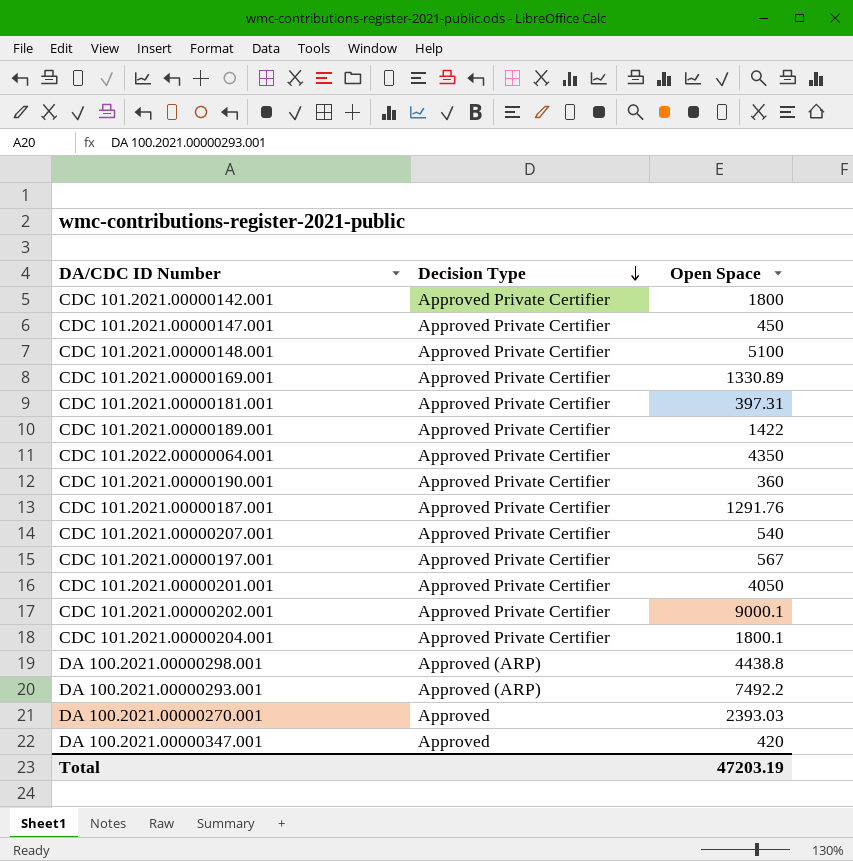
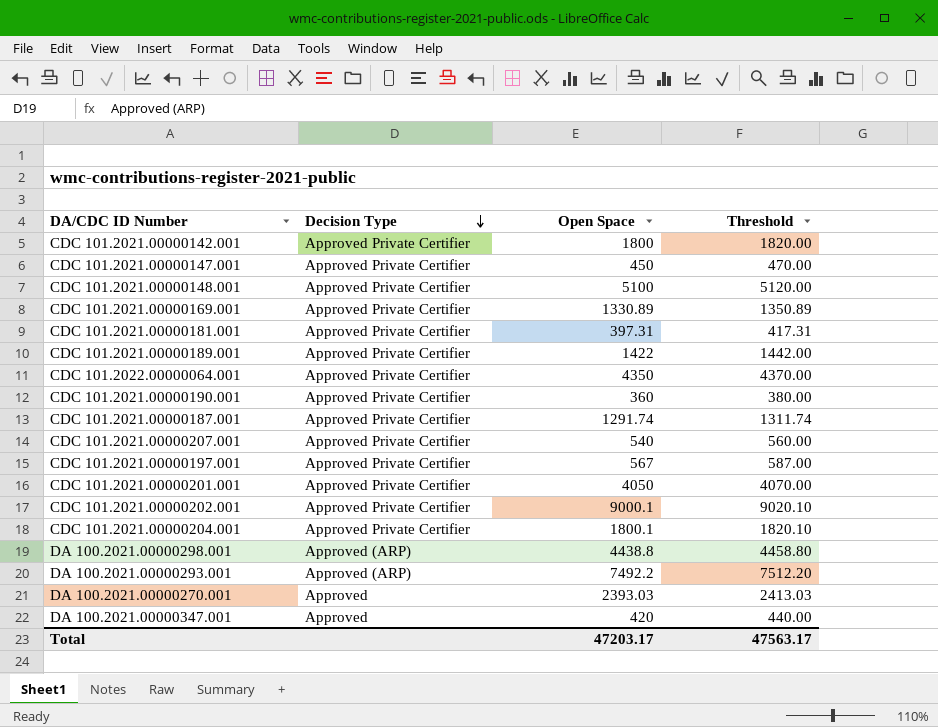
column Threshold | formula: none -> [Open Space] + 20
CDC 101.2021.00000187.001 | Open Space: 1291.76 -> 1291.74
Total | Open Space: 47203.19 -> 47203.17

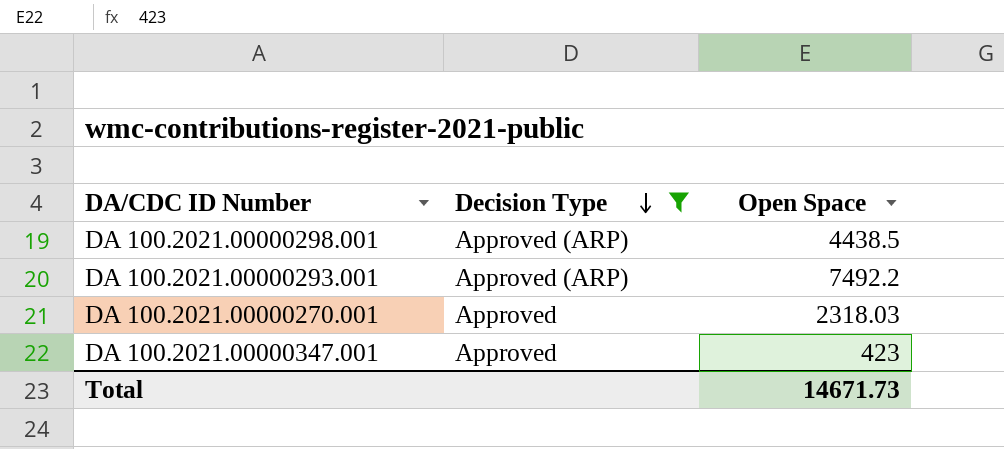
filter: none -> Decision Type != Approved Private Certifier
column Threshold | formula: [Open Space] + 20 -> none
DA 100.2021.00000298.001 | Open Space: 4438.8 -> 4438.5
DA 100.2021.00000270.001 | Open Space: 2393.03 -> 2318.03
DA 100.2021.00000347.001 | Open Space: 420 -> 423
Total | Open Space: 47203.17 -> 14671.73

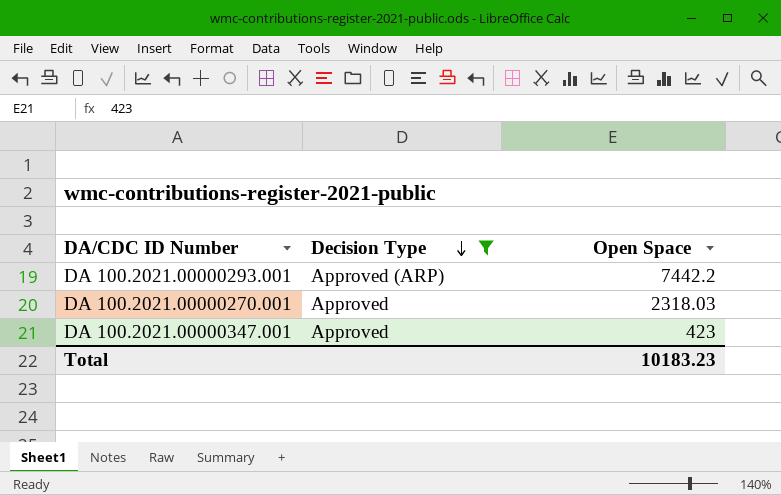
row DA 100.2021.00000298.001: Approved (ARP) | 4438.5 -> none
DA 100.2021.00000293.001 | Open Space: 7492.2 -> 7442.2
Total | Open Space: 14671.73 -> 10183.23

